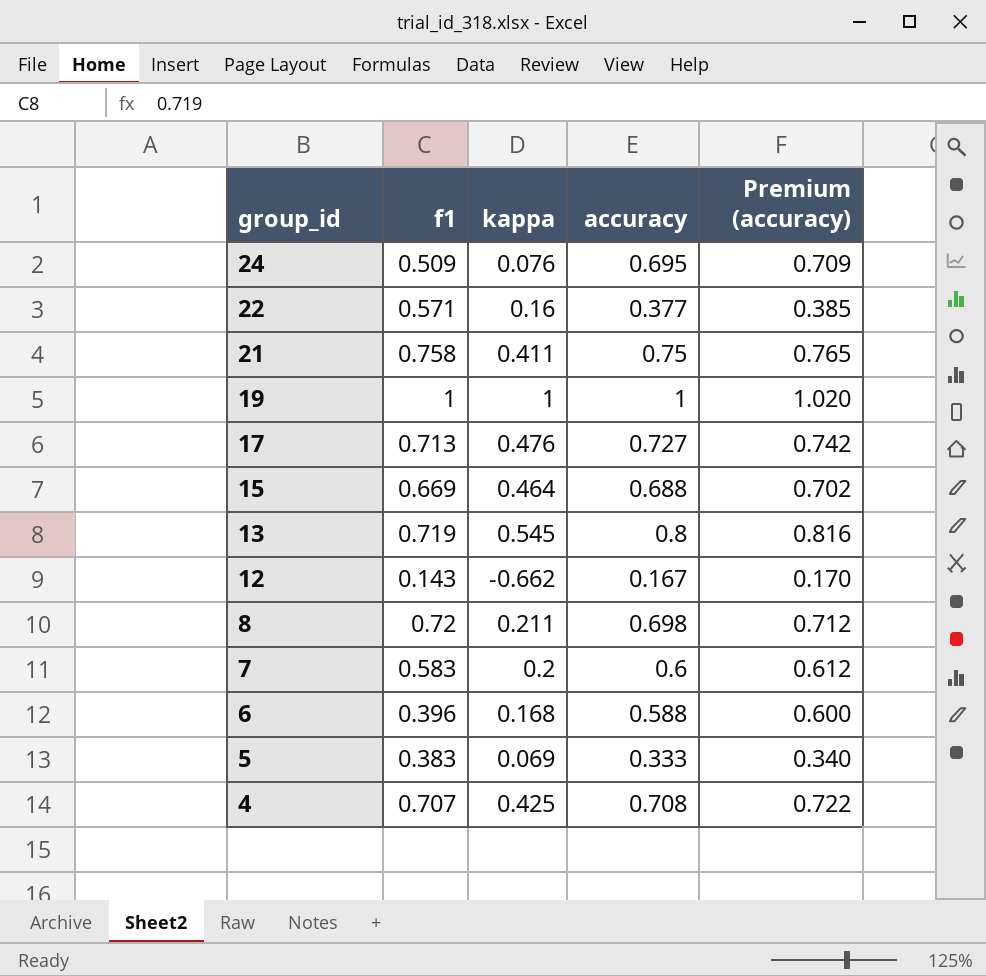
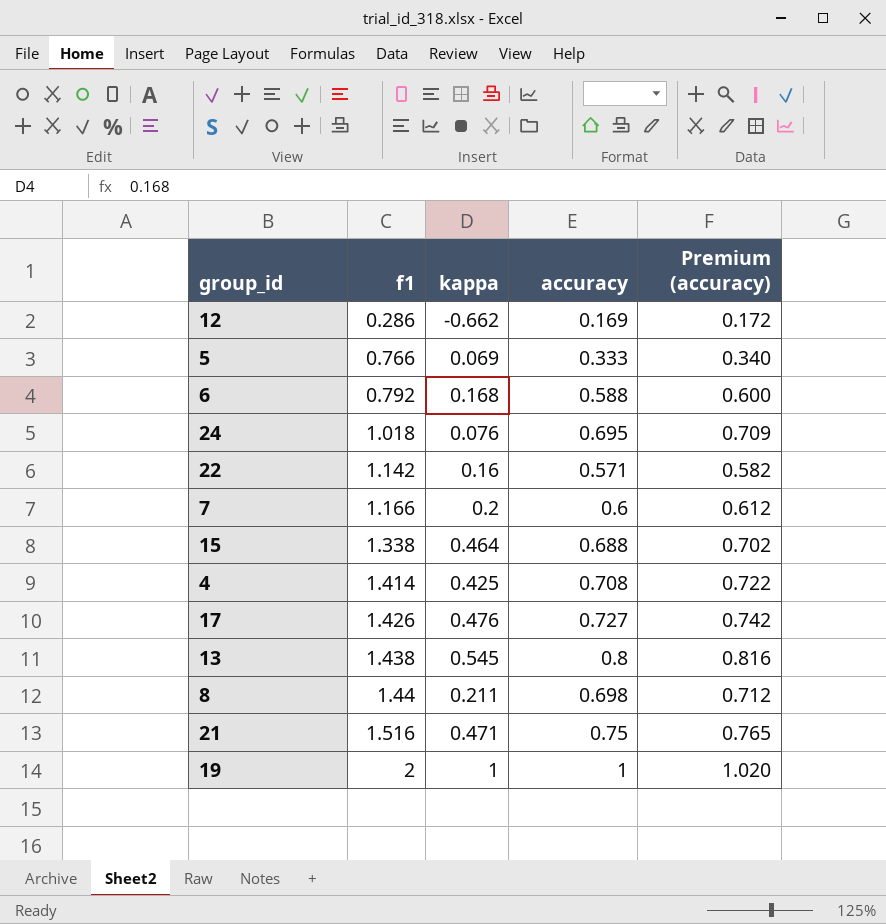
row order: group_id descending -> f1 ascending
12 | f1: 0.143 -> 0.286
12 | accuracy: 0.167 -> 0.169
12 | Premium (accuracy): 0.170 -> 0.172
5 | f1: 0.383 -> 0.766
6 | f1: 0.396 -> 0.792
24 | f1: 0.509 -> 1.018
22 | f1: 0.571 -> 1.142
22 | accuracy: 0.377 -> 0.571
22 | Premium (accuracy): 0.385 -> 0.582
7 | f1: 0.583 -> 1.166
15 | f1: 0.669 -> 1.338
4 | f1: 0.707 -> 1.414
17 | f1: 0.713 -> 1.426
13 | f1: 0.719 -> 1.438
8 | f1: 0.72 -> 1.44
21 | f1: 0.758 -> 1.516
21 | kappa: 0.411 -> 0.471
19 | f1: 1 -> 2

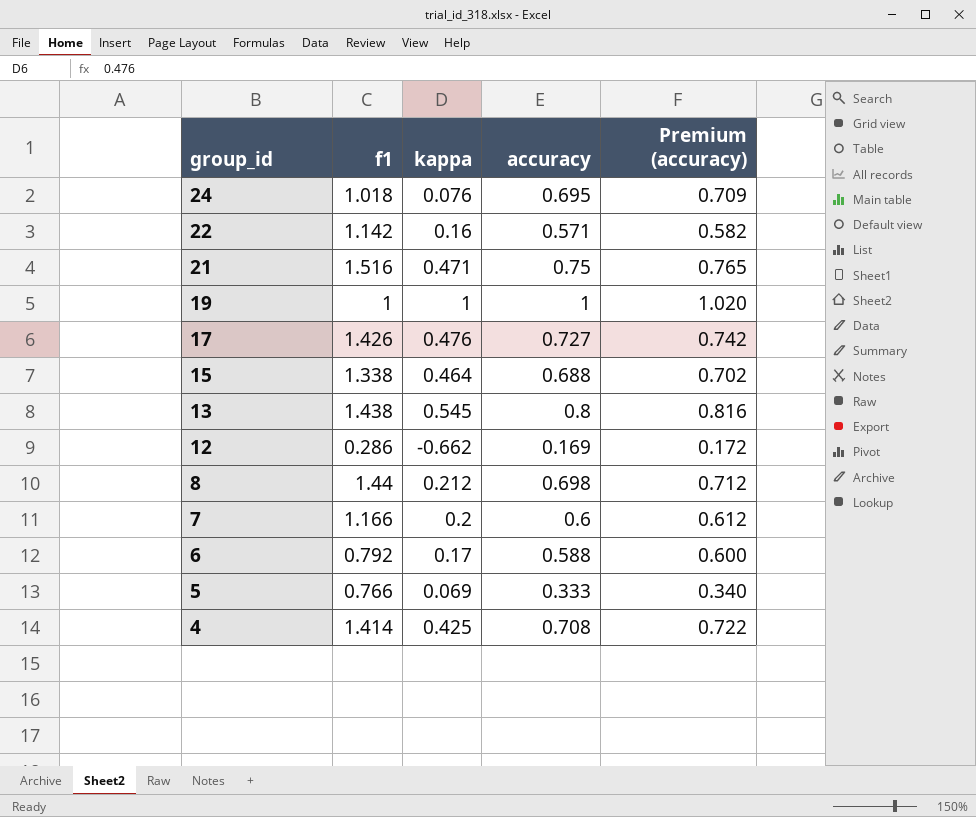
row order: f1 ascending -> group_id descending
19 | f1: 2 -> 1
8 | kappa: 0.211 -> 0.212
6 | kappa: 0.168 -> 0.17

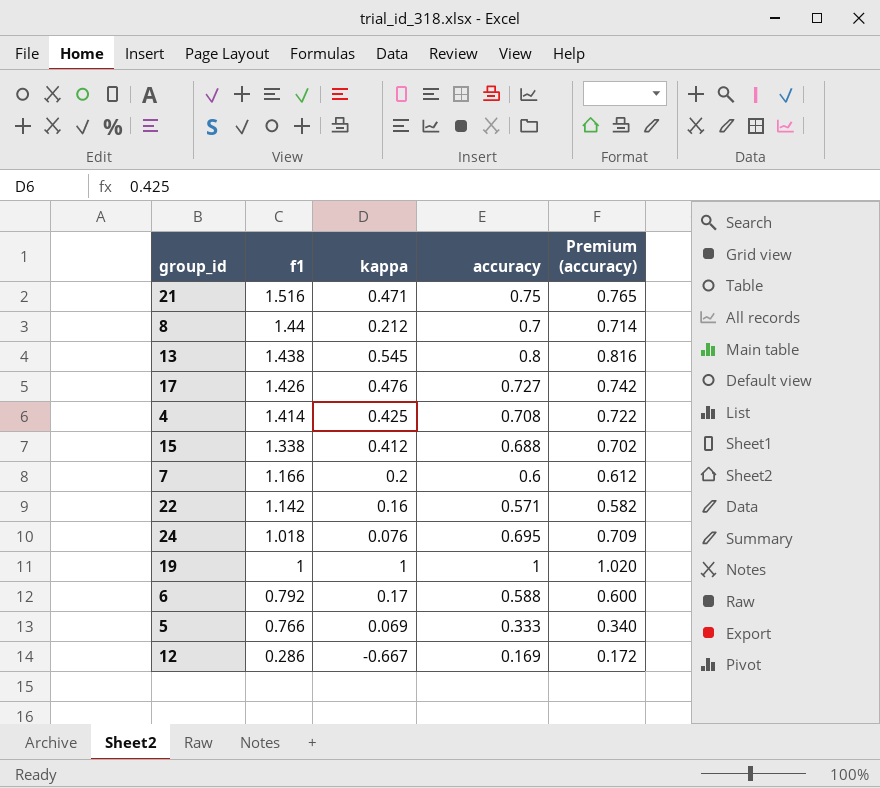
row order: group_id descending -> f1 descending
8 | accuracy: 0.698 -> 0.7
8 | Premium (accuracy): 0.712 -> 0.714
15 | kappa: 0.464 -> 0.412
12 | kappa: -0.662 -> -0.667

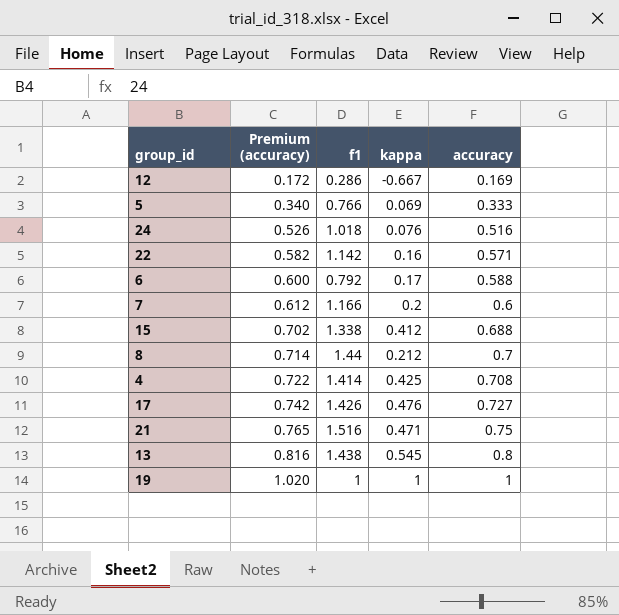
row order: f1 descending -> Premium (accuracy) ascending
column Premium (accuracy) | position: 5 -> 2
24 | Premium (accuracy): 0.709 -> 0.526
24 | accuracy: 0.695 -> 0.516

